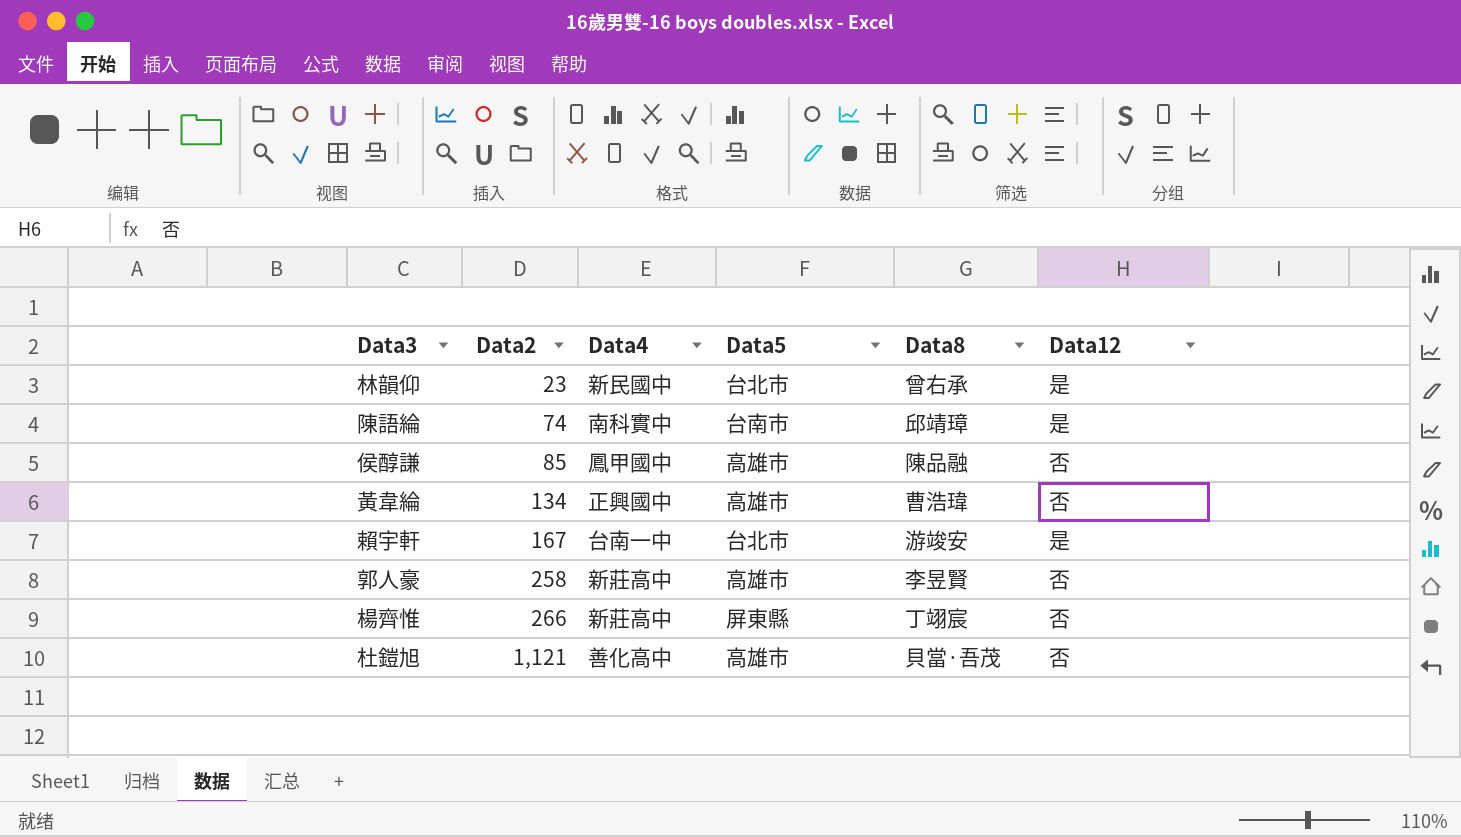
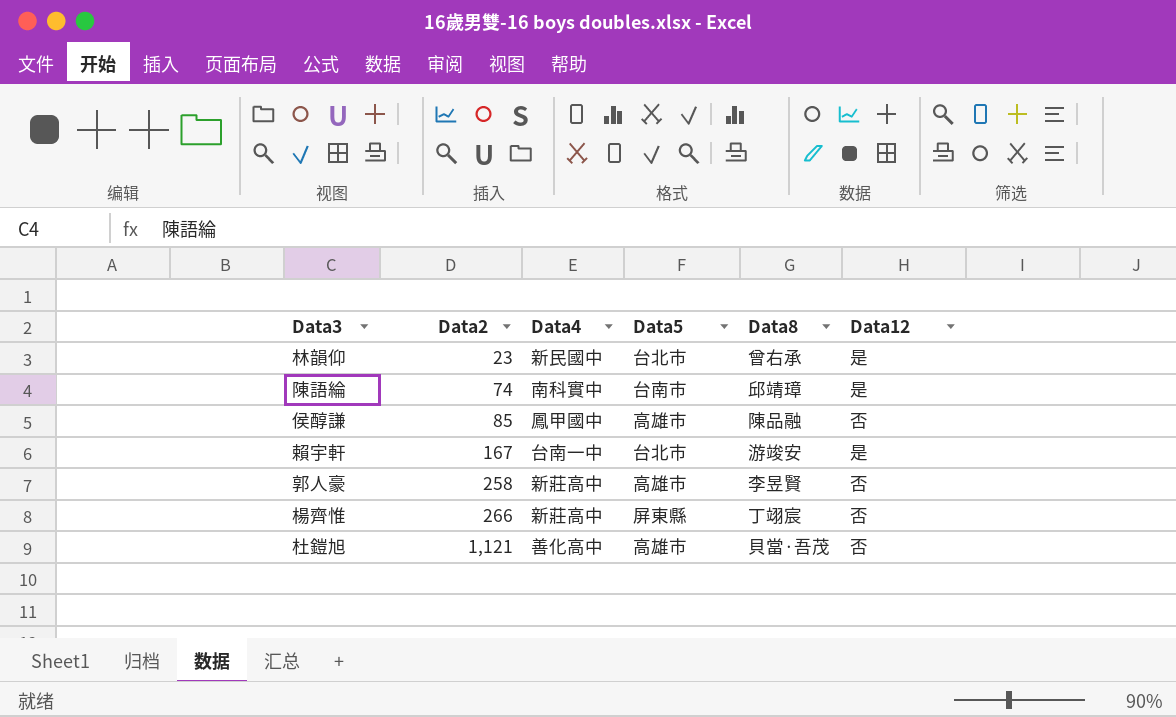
row 黃韋綸: 134 | 正興國中 | 高雄市 | 曹浩瑋 | 否 -> none

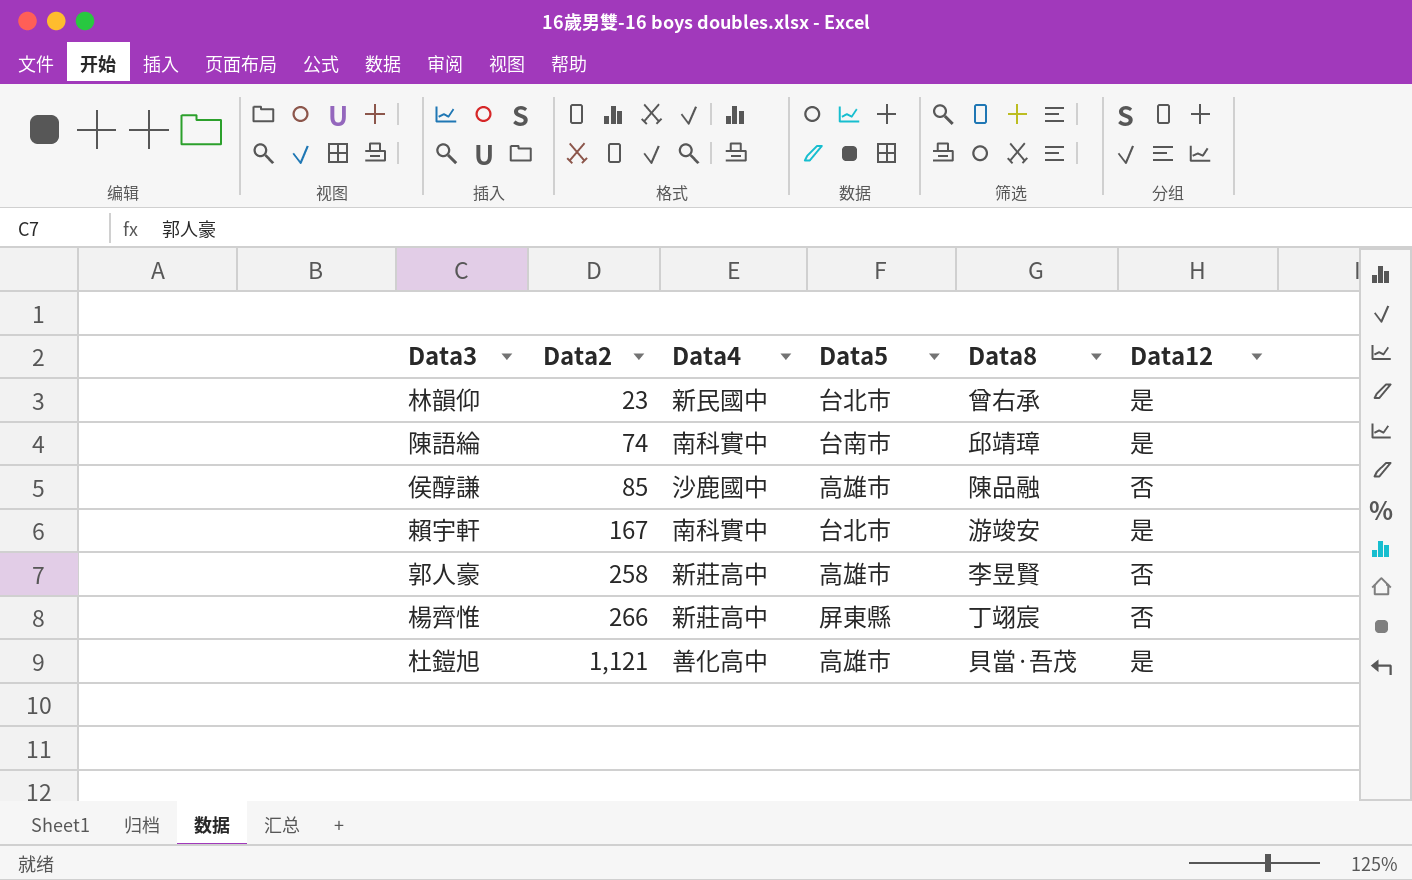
侯醇謙 | Data4: 鳳甲國中 -> 沙鹿國中
賴宇軒 | Data4: 台南一中 -> 南科實中
杜鎧旭 | Data12: 否 -> 是

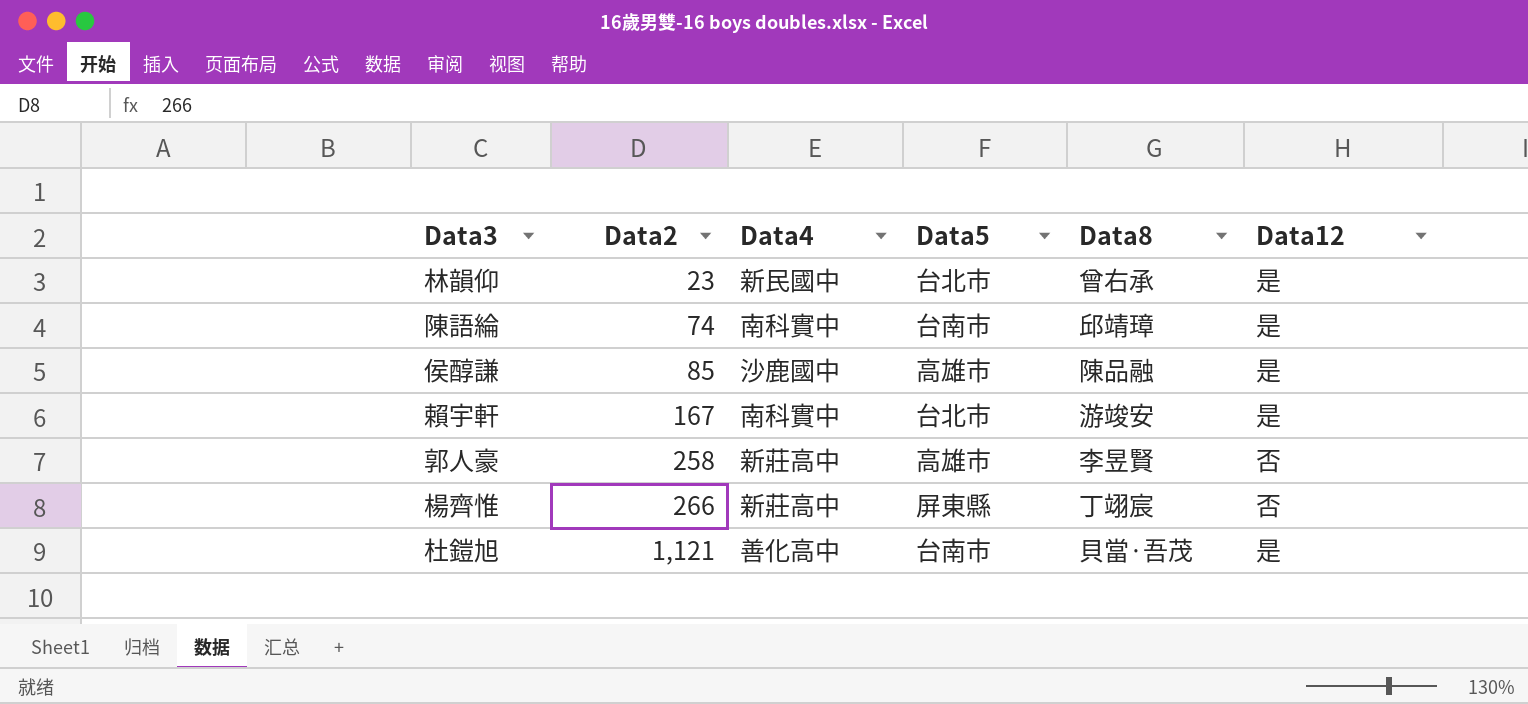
侯醇謙 | Data12: 否 -> 是
杜鎧旭 | Data5: 高雄市 -> 台南市

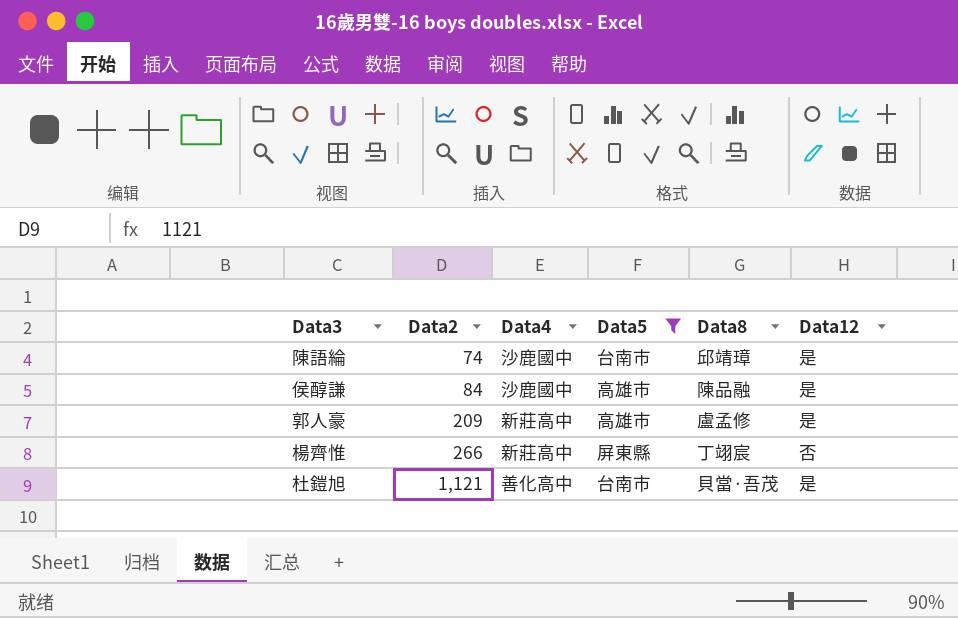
filter: none -> Data5 != 台北市
陳語綸 | Data4: 南科實中 -> 沙鹿國中
侯醇謙 | Data2: 85 -> 84
郭人豪 | Data2: 258 -> 209
郭人豪 | Data8: 李昱賢 -> 盧孟修
郭人豪 | Data12: 否 -> 是

